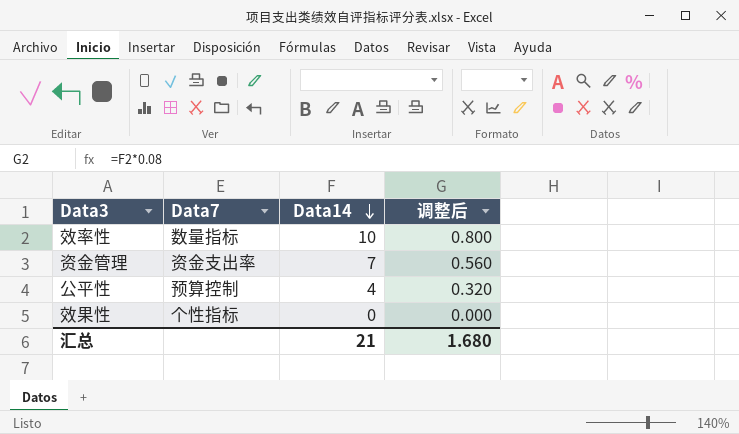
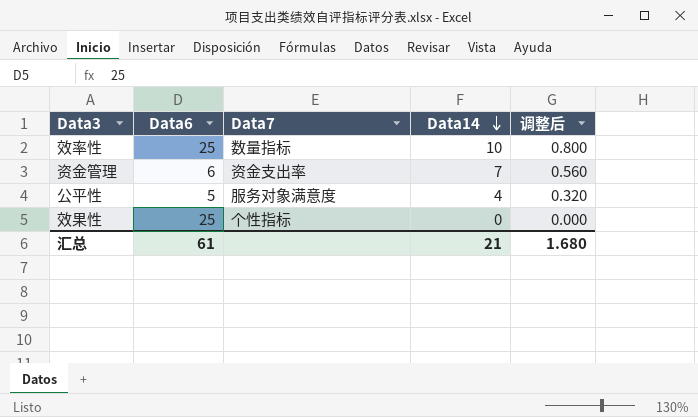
column Data6 | position: none -> 2
公平性 | Data7: 预算控制 -> 服务对象满意度

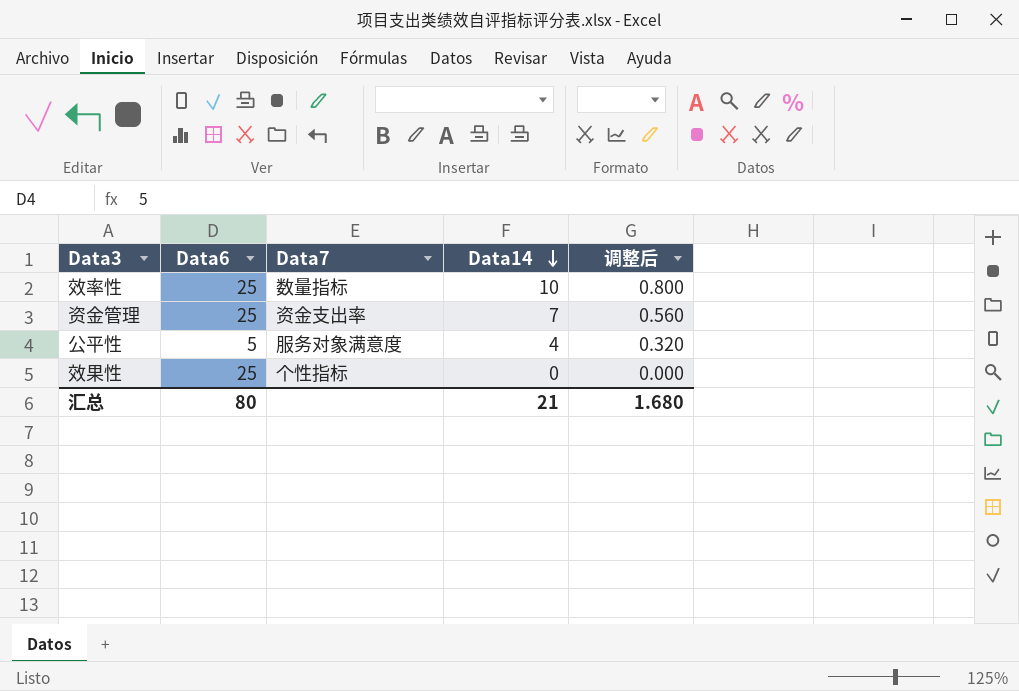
资金管理 | Data6: 6 -> 25
汇总 | Data6: 61 -> 80

